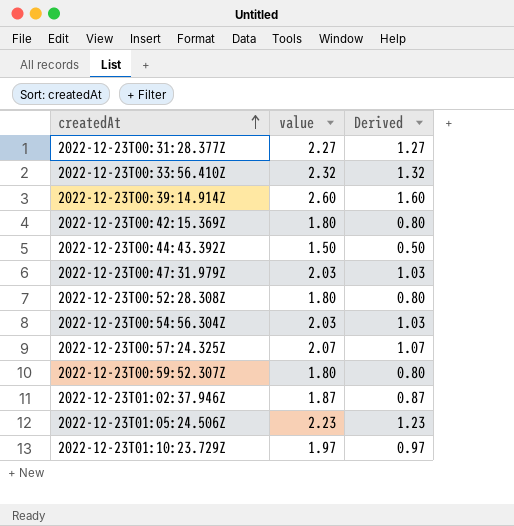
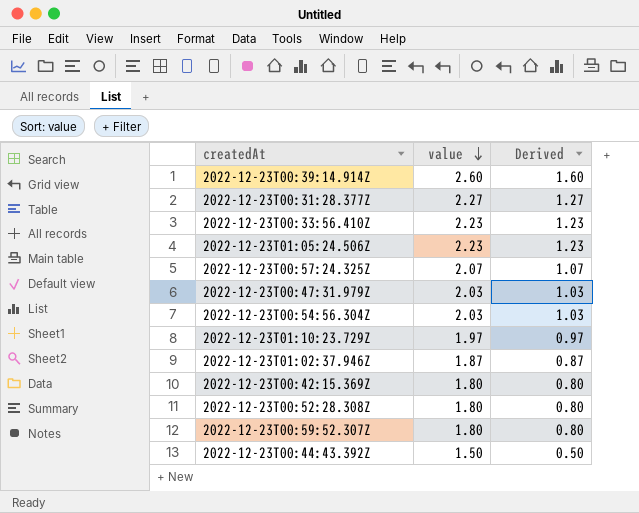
row order: createdAt ascending -> value descending
2022-12-23T00:33:56.410Z | value: 2.32 -> 2.23
2022-12-23T00:33:56.410Z | Derived: 1.32 -> 1.23

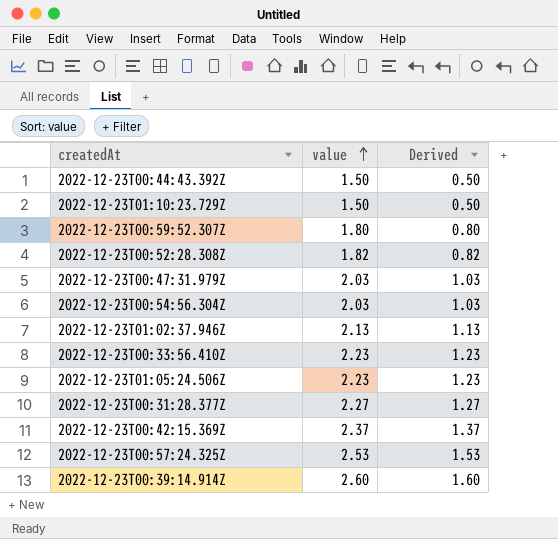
row order: value descending -> value ascending
2022-12-23T01:10:23.729Z | value: 1.97 -> 1.50
2022-12-23T01:10:23.729Z | Derived: 0.97 -> 0.50
2022-12-23T00:52:28.308Z | value: 1.80 -> 1.82
2022-12-23T00:52:28.308Z | Derived: 0.80 -> 0.82
2022-12-23T01:02:37.946Z | value: 1.87 -> 2.13
2022-12-23T01:02:37.946Z | Derived: 0.87 -> 1.13
2022-12-23T00:42:15.369Z | value: 1.80 -> 2.37
2022-12-23T00:42:15.369Z | Derived: 0.80 -> 1.37
2022-12-23T00:57:24.325Z | value: 2.07 -> 2.53
2022-12-23T00:57:24.325Z | Derived: 1.07 -> 1.53

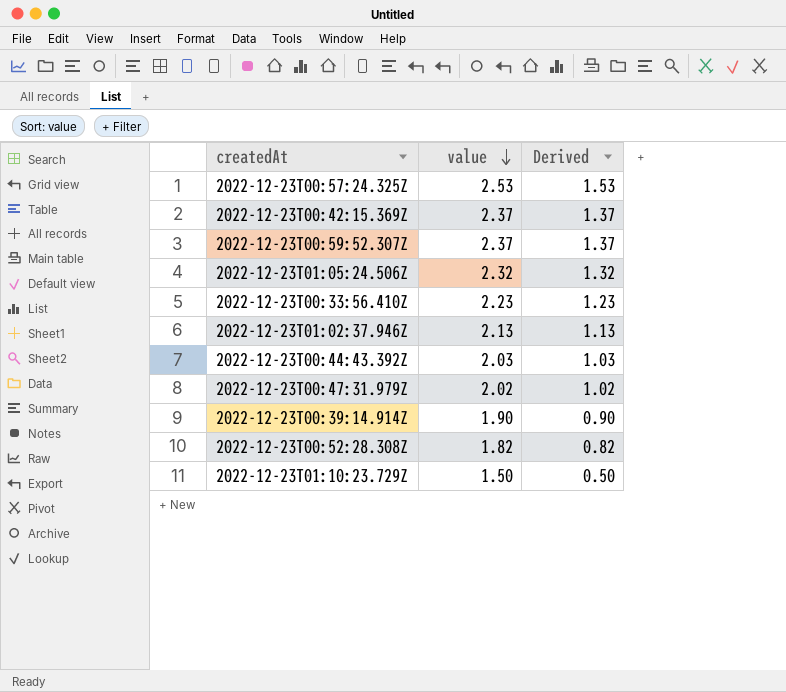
row order: value ascending -> value descending
row 2022-12-23T00:54:56.304Z: 2.03 | 1.03 -> none
row 2022-12-23T00:31:28.377Z: 2.27 | 1.27 -> none
2022-12-23T00:59:52.307Z | value: 1.80 -> 2.37
2022-12-23T00:59:52.307Z | Derived: 0.80 -> 1.37
2022-12-23T01:05:24.506Z | value: 2.23 -> 2.32
2022-12-23T01:05:24.506Z | Derived: 1.23 -> 1.32
2022-12-23T00:44:43.392Z | value: 1.50 -> 2.03
2022-12-23T00:44:43.392Z | Derived: 0.50 -> 1.03
2022-12-23T00:47:31.979Z | value: 2.03 -> 2.02
2022-12-23T00:47:31.979Z | Derived: 1.03 -> 1.02
2022-12-23T00:39:14.914Z | value: 2.60 -> 1.90
2022-12-23T00:39:14.914Z | Derived: 1.60 -> 0.90

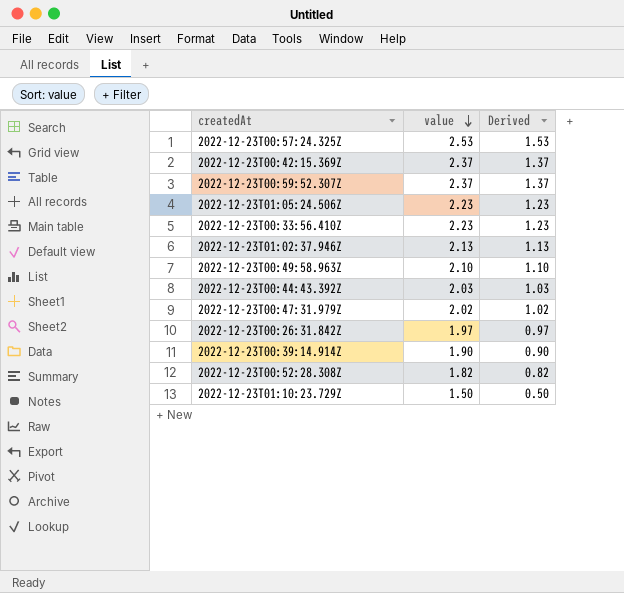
2022-12-23T01:05:24.506Z | value: 2.32 -> 2.23
2022-12-23T01:05:24.506Z | Derived: 1.32 -> 1.23
row 2022-12-23T00:49:58.963Z: none -> 2.10 | 1.10
row 2022-12-23T00:26:31.842Z: none -> 1.97 | 0.97

